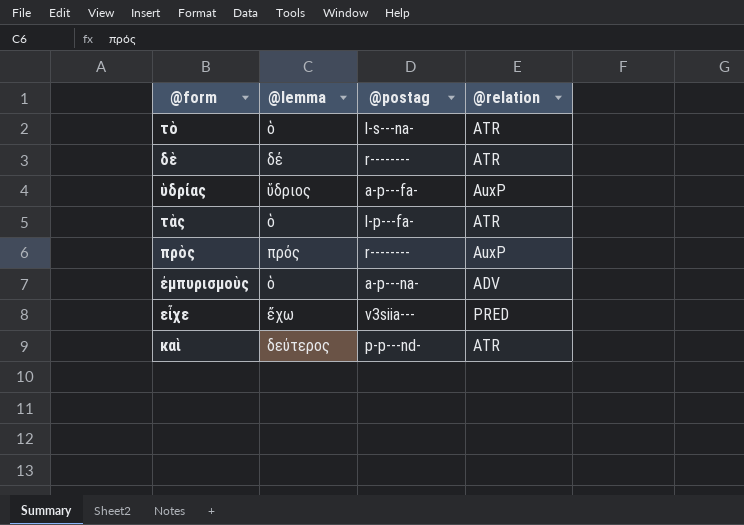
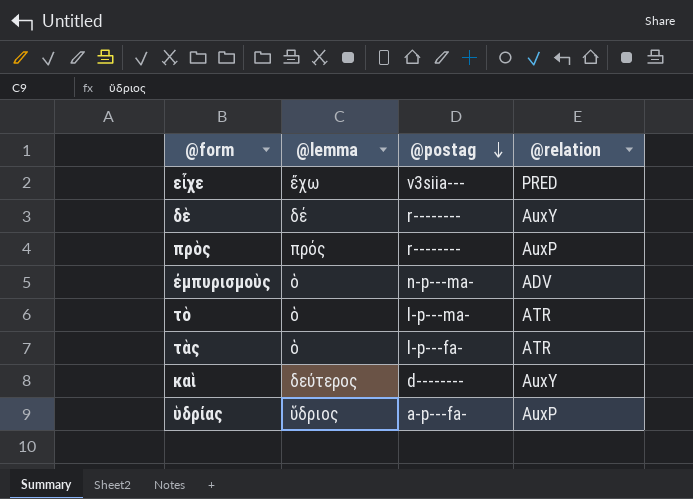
row order: none -> @postag descending
δὲ | @relation: ATR -> AuxY
ἐμπυρισμοὺς | @postag: a-p---na- -> n-p---ma-
τὸ | @postag: l-s---na- -> l-p---ma-
καὶ | @postag: p-p---nd- -> d--------
καὶ | @relation: ATR -> AuxY

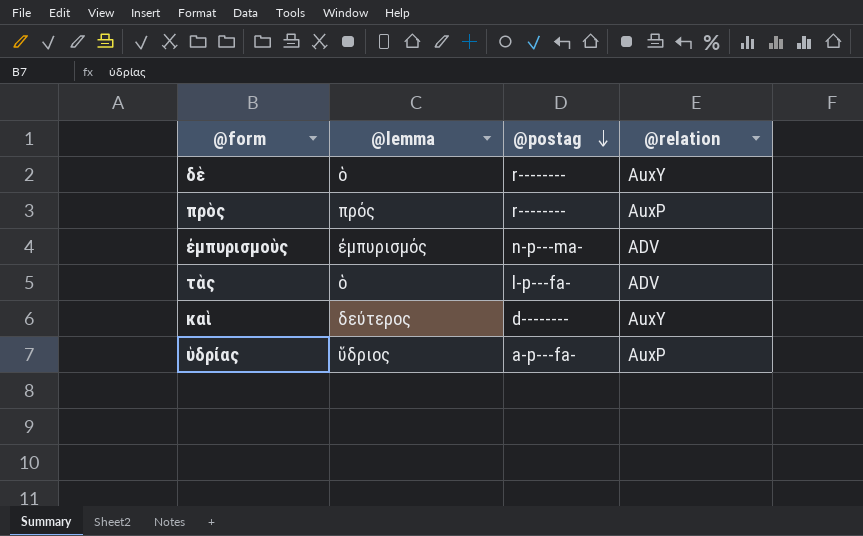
row εἶχε: ἔχω | v3siia--- | PRED -> none
row τὸ: ὁ | l-p---ma- | ATR -> none
δὲ | @lemma: δέ -> ὁ
ἐμπυρισμοὺς | @lemma: ὁ -> ἐμπυρισμός
τὰς | @relation: ATR -> ADV

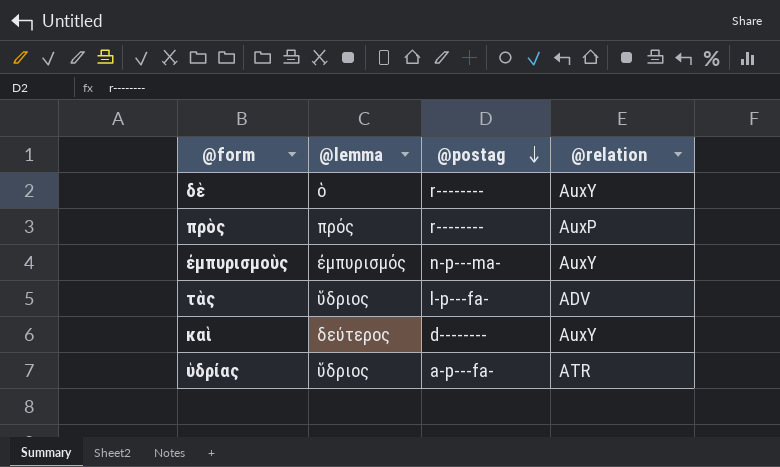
ἐμπυρισμοὺς | @relation: ADV -> AuxY
τὰς | @lemma: ὁ -> ὕδριος
ὑδρίας | @relation: AuxP -> ATR

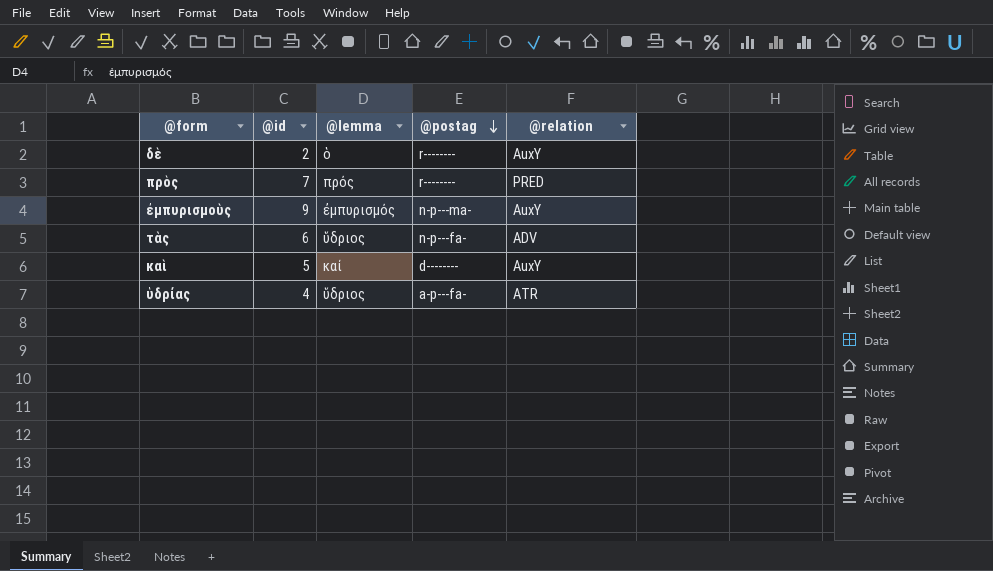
column @id | position: none -> 2
πρὸς | @relation: AuxP -> PRED
τὰς | @postag: l-p---fa- -> n-p---fa-
καὶ | @lemma: δεύτερος -> καί

